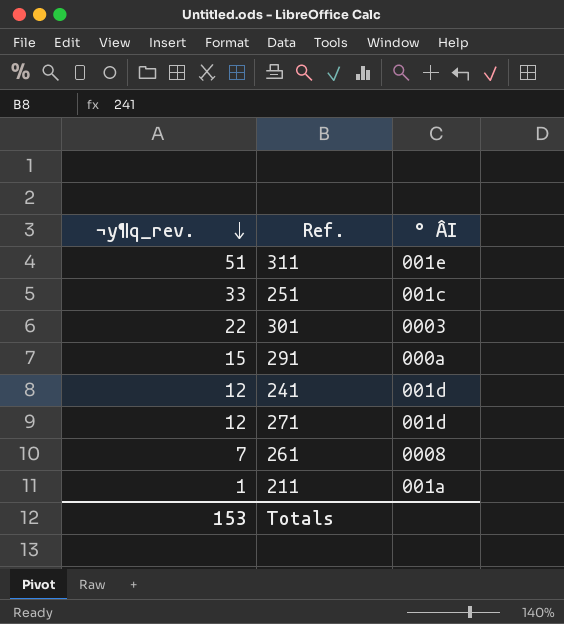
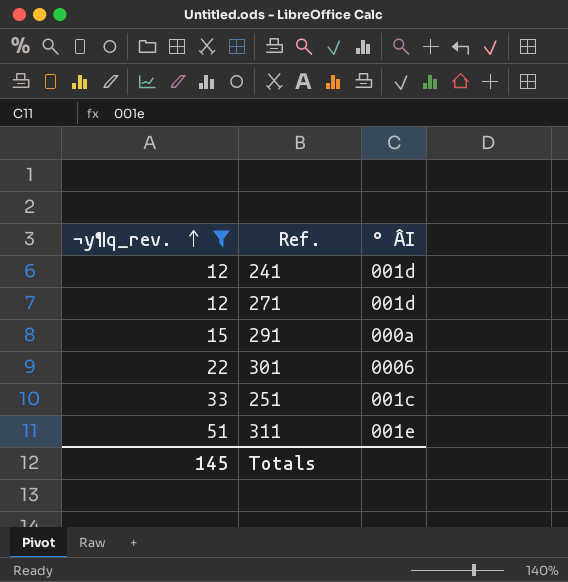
filter: none -> ¬y¶q_rev. >= 12
row order: ¬y¶q_rev. descending -> ¬y¶q_rev. ascending
301 | ° ÂI: 0003 -> 0006
Totals | ¬y¶q_rev.: 153 -> 145

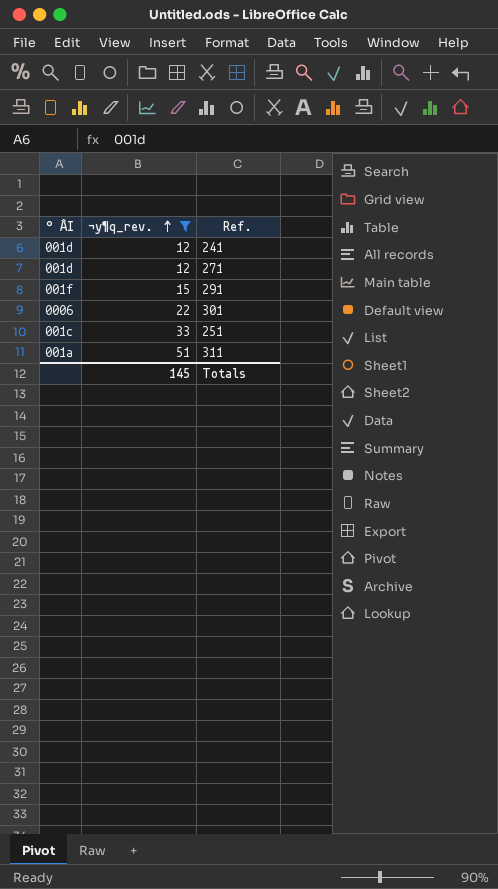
column ° ÂI | position: 3 -> 1
291 | ° ÂI: 000a -> 001f
311 | ° ÂI: 001e -> 001a

